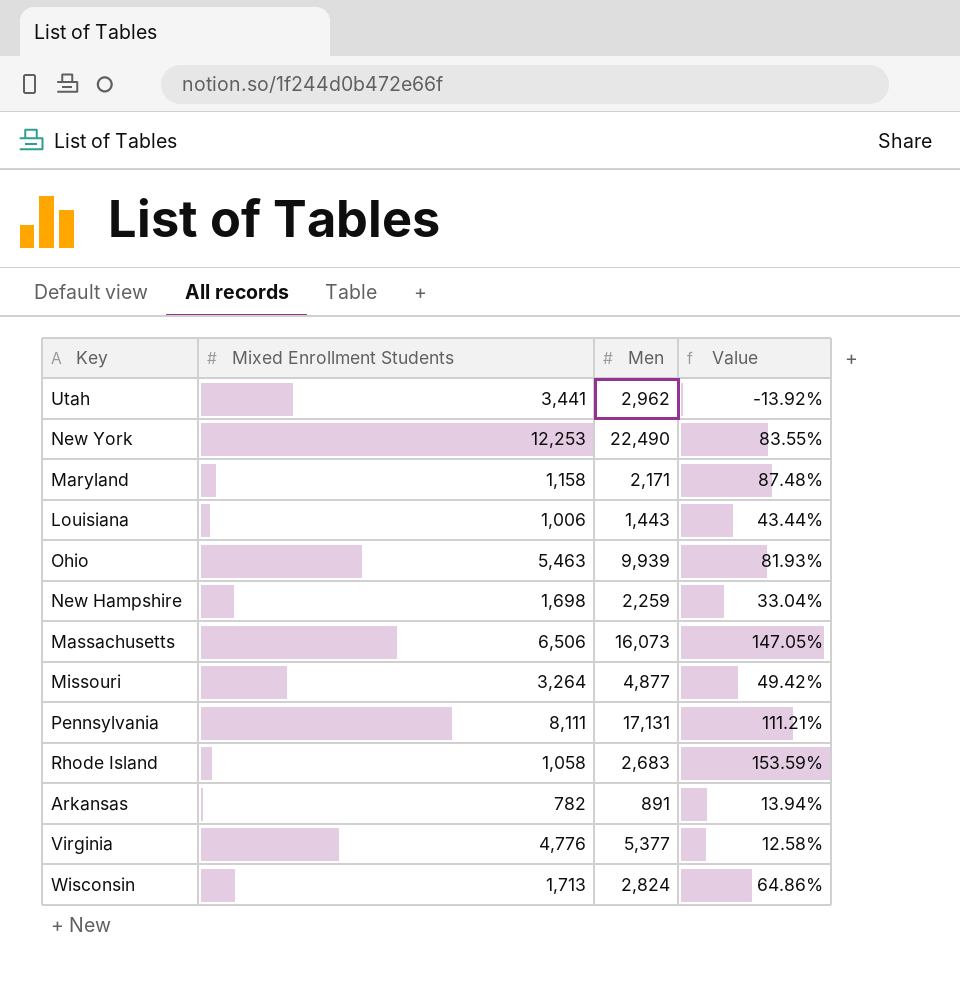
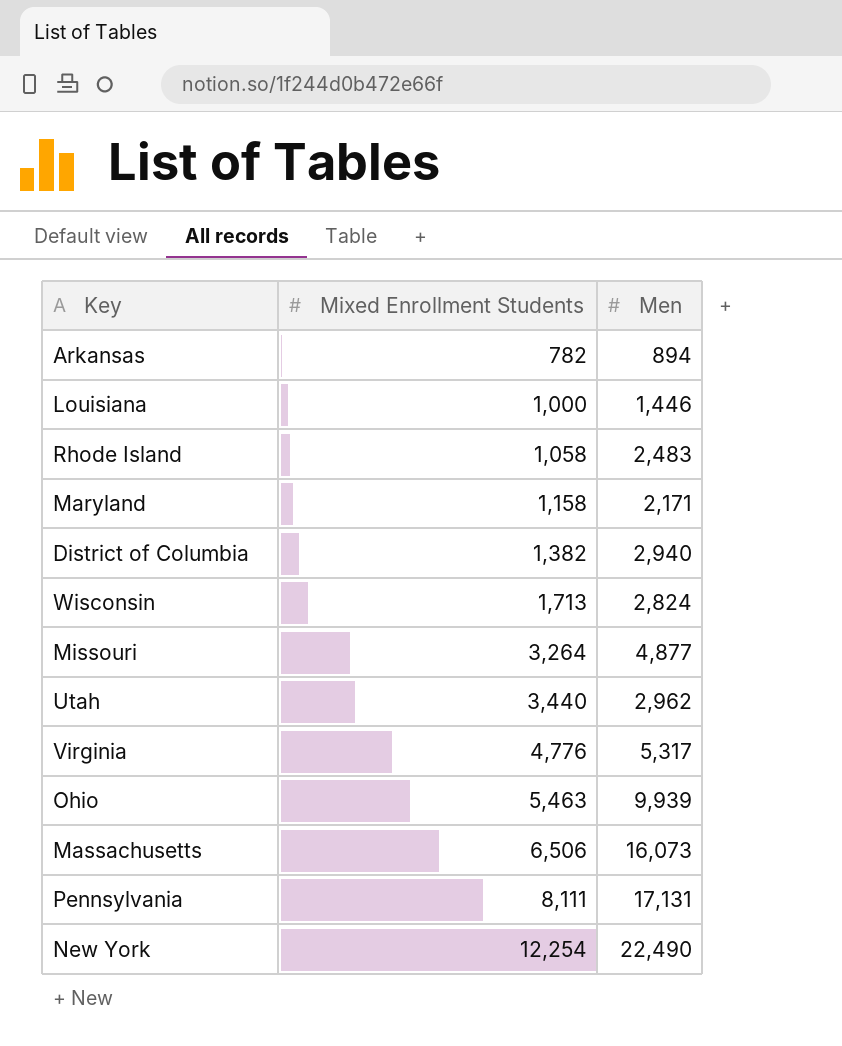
row order: none -> Mixed Enrollment Students ascending
column Value | formula: ([Men] - [Mixed Enrollment Students]) / [Mixed Enrollment Students] -> none
row New Hampshire: 1,698 | 2,259 | 33.04% -> none
Arkansas | Men: 891 -> 894
Louisiana | Mixed Enrollment Students: 1,006 -> 1,000
Louisiana | Men: 1,443 -> 1,446
Rhode Island | Men: 2,683 -> 2,483
row District of Columbia: none -> 1,382 | 2,940
Utah | Mixed Enrollment Students: 3,441 -> 3,440
Virginia | Men: 5,377 -> 5,317
New York | Mixed Enrollment Students: 12,253 -> 12,254

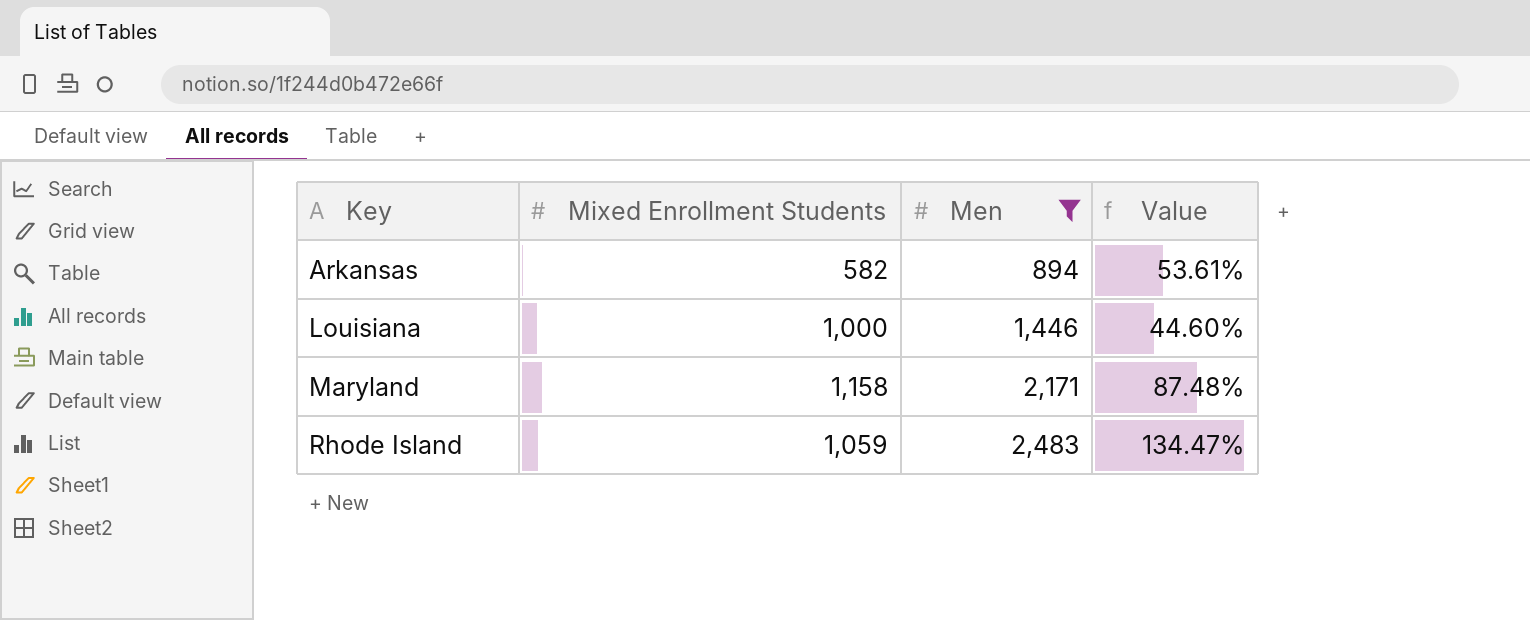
filter: none -> Men <= 2,483
row order: Mixed Enrollment Students ascending -> Key ascending
column Value | formula: none -> ([Men] - [Mixed Enrollment Students]) / [Mixed Enrollment Students]
Arkansas | Mixed Enrollment Students: 782 -> 582
Rhode Island | Mixed Enrollment Students: 1,058 -> 1,059

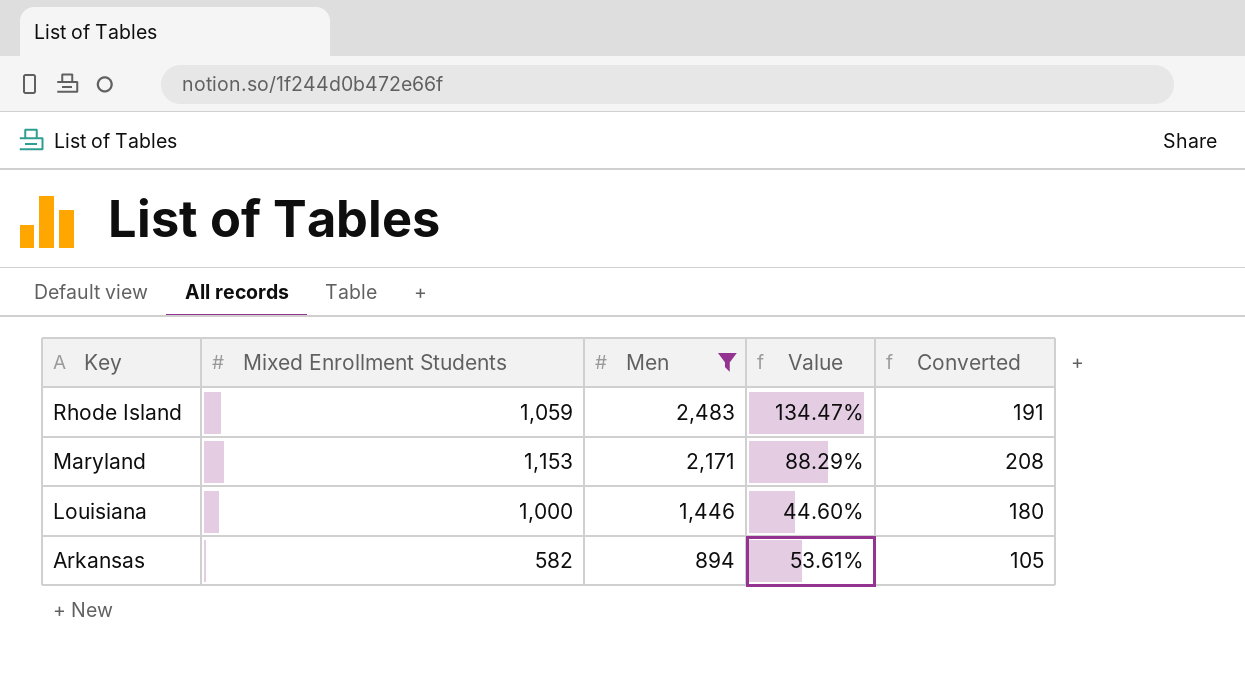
row order: Key ascending -> Key descending
column Converted | formula: none -> [Mixed Enrollment Students] * 0.18
Maryland | Mixed Enrollment Students: 1,158 -> 1,153
Maryland | Value: 87.48% -> 88.29%

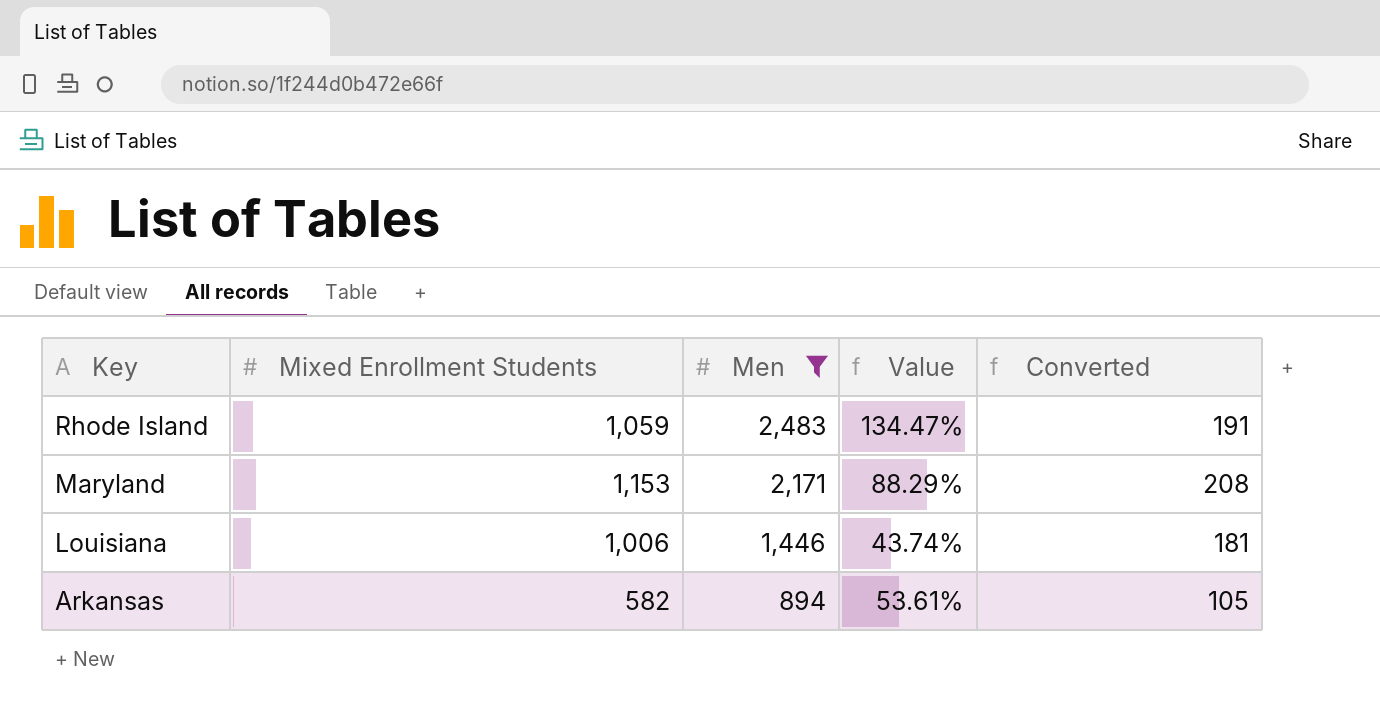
Louisiana | Mixed Enrollment Students: 1,000 -> 1,006
Louisiana | Value: 44.60% -> 43.74%
Louisiana | Converted: 180 -> 181

